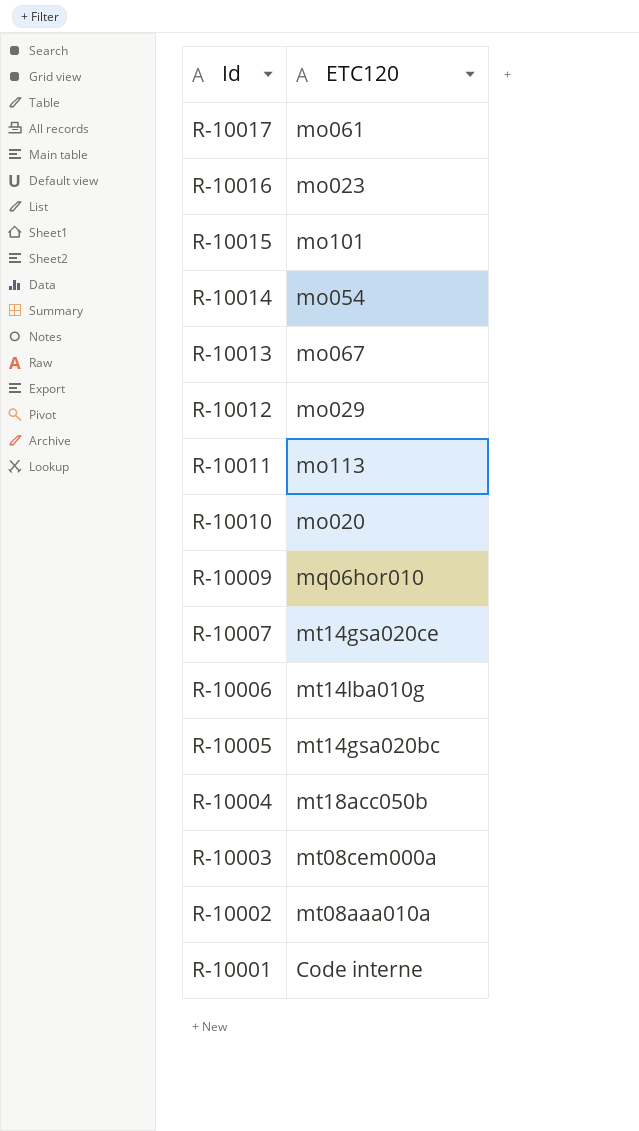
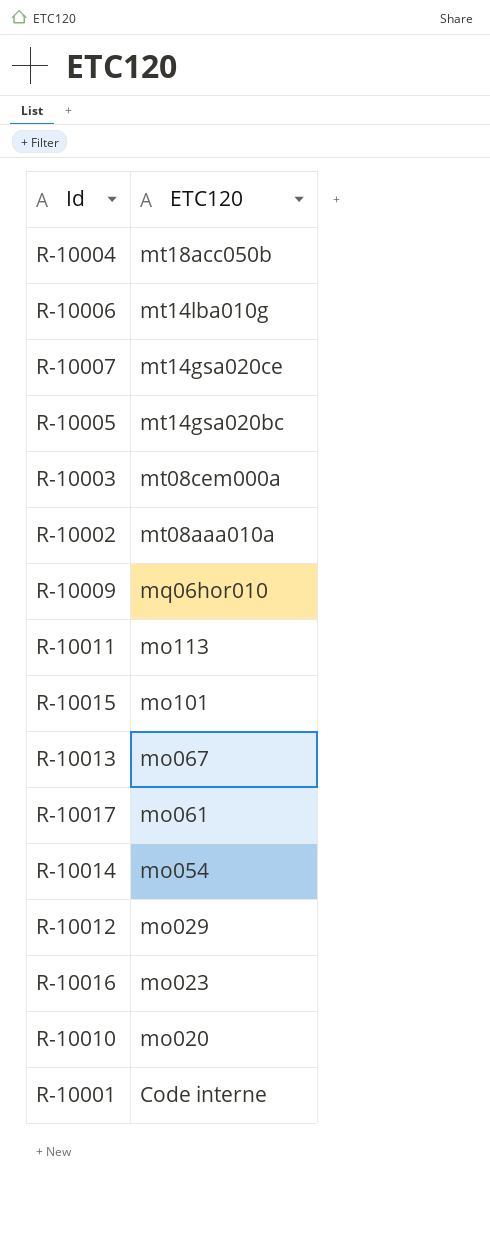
row order: Id descending -> ETC120 descending

